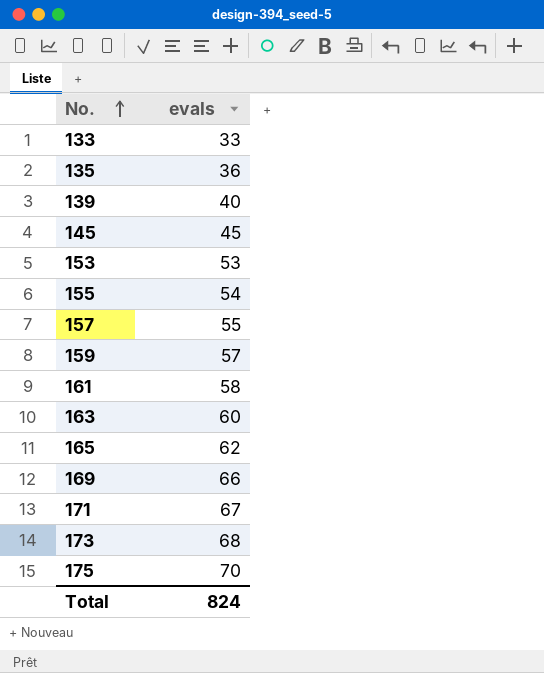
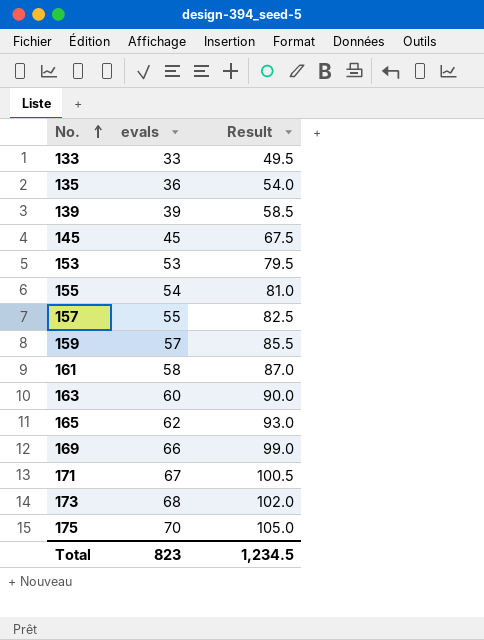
column Result | formula: none -> [evals] * 1.5
139 | evals: 40 -> 39
Total | evals: 824 -> 823

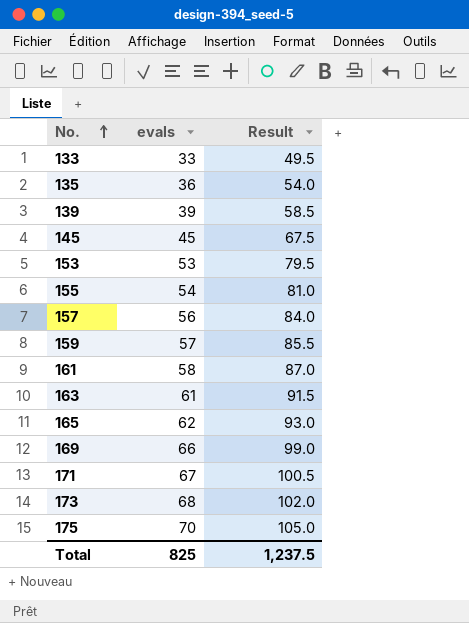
157 | evals: 55 -> 56
157 | Result: 82.5 -> 84.0
163 | evals: 60 -> 61
163 | Result: 90.0 -> 91.5
Total | evals: 823 -> 825
Total | Result: 1,234.5 -> 1,237.5

